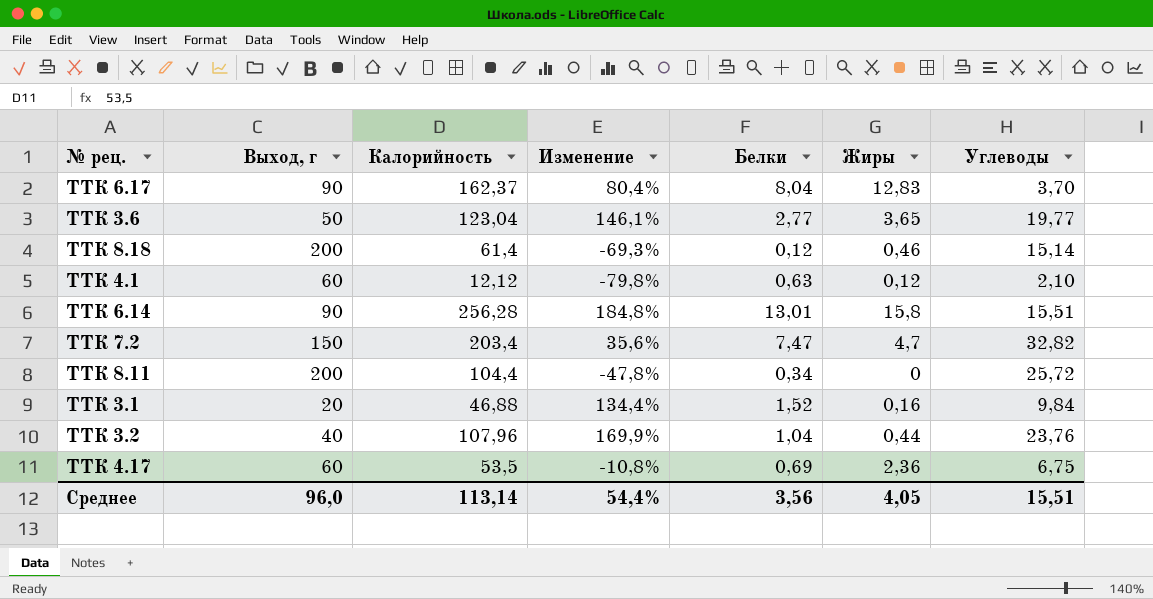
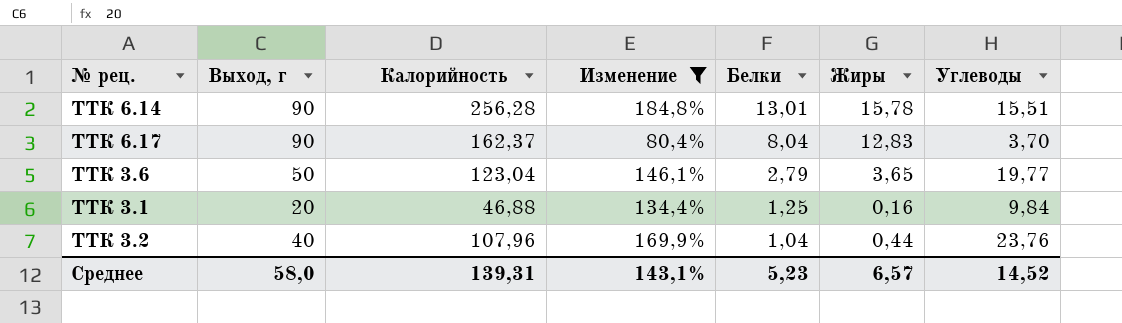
filter: none -> Изменение >= 80,4%
row order: none -> Белки descending
ТТК 6.14 | Жиры: 15,8 -> 15,78
ТТК 3.6 | Белки: 2,77 -> 2,79
ТТК 3.1 | Белки: 1,52 -> 1,25
Среднее | Выход, г: 96,0 -> 58,0
Среднее | Калорийность: 113,14 -> 139,31
Среднее | Изменение: 54,4% -> 143,1%
Среднее | Белки: 3,56 -> 5,23
Среднее | Жиры: 4,05 -> 6,57
Среднее | Углеводы: 15,51 -> 14,52

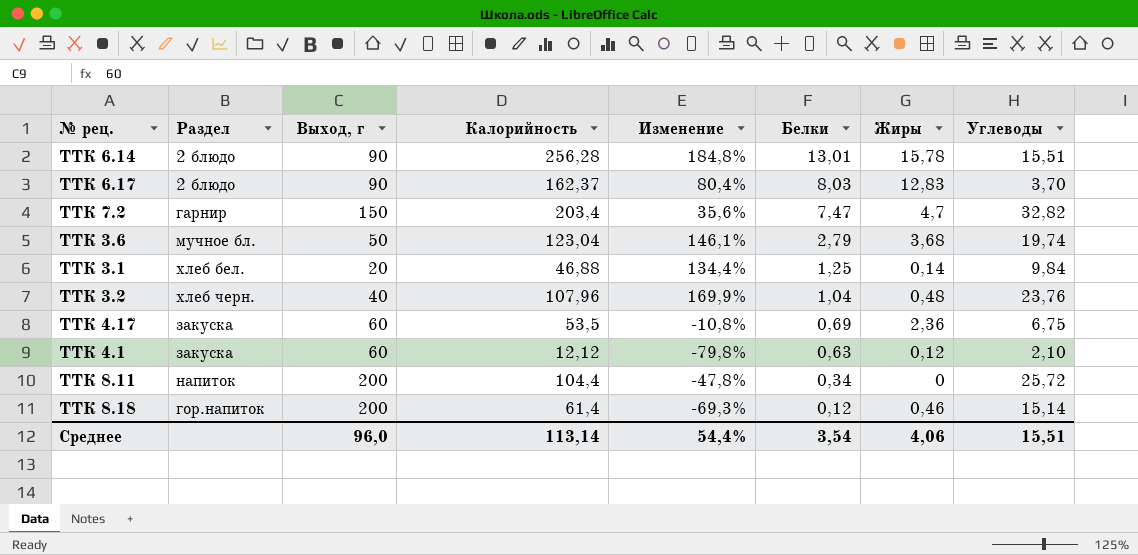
filter: Изменение >= 80,4% -> none
column Раздел | position: none -> 2
ТТК 6.17 | Белки: 8,04 -> 8,03
ТТК 3.6 | Жиры: 3,65 -> 3,68
ТТК 3.6 | Углеводы: 19,77 -> 19,74
ТТК 3.1 | Жиры: 0,16 -> 0,14
ТТК 3.2 | Жиры: 0,44 -> 0,48
Среднее | Выход, г: 58,0 -> 96,0
Среднее | Калорийность: 139,31 -> 113,14
Среднее | Изменение: 143,1% -> 54,4%
Среднее | Белки: 5,23 -> 3,54
Среднее | Жиры: 6,57 -> 4,06
Среднее | Углеводы: 14,52 -> 15,51

